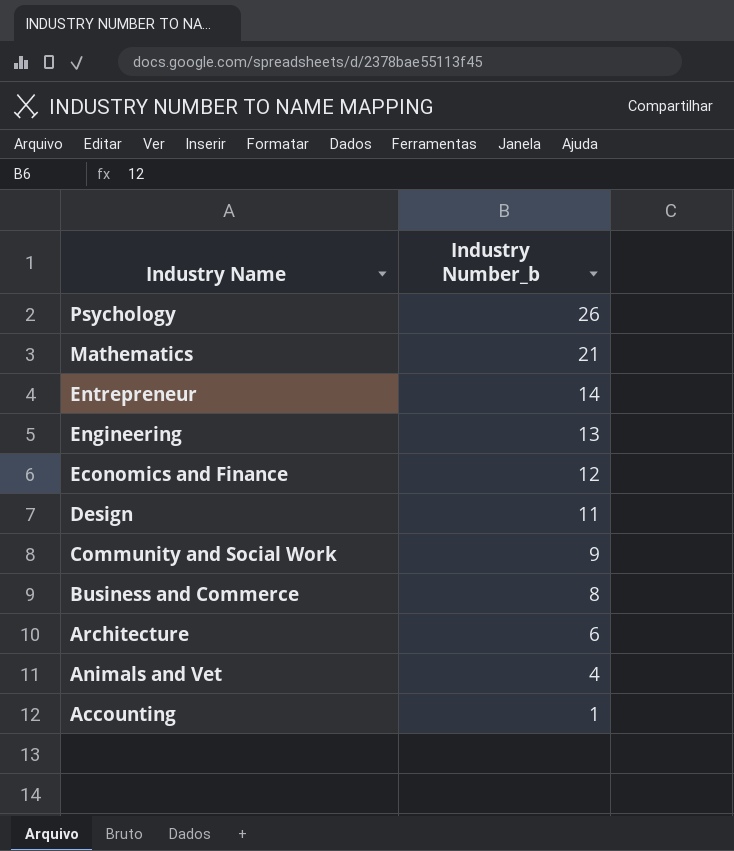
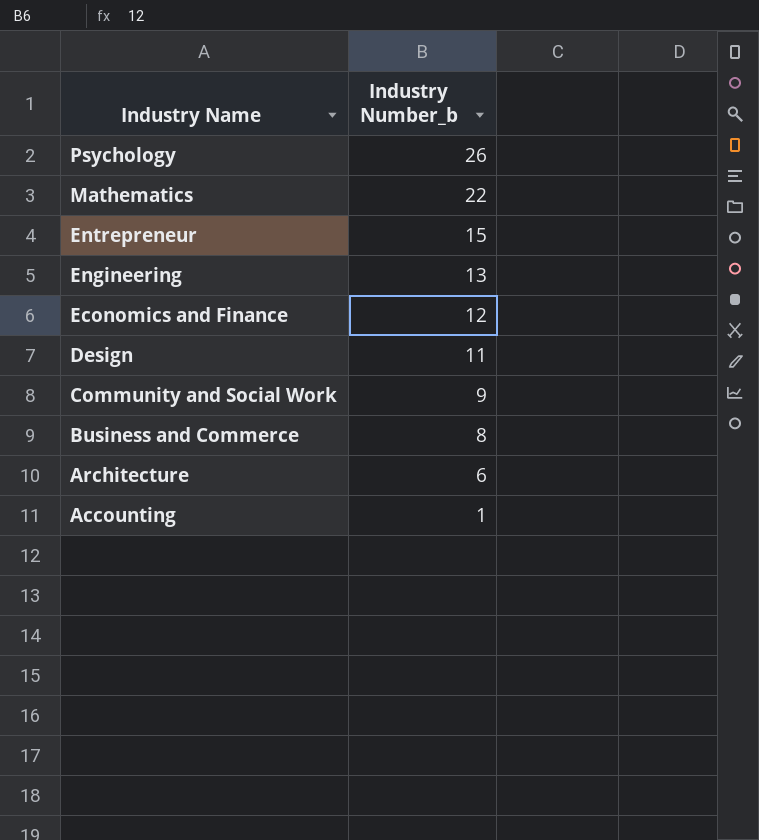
row Animals and Vet: 4 -> none
Mathematics | Industry Number_b: 21 -> 22
Entrepreneur | Industry Number_b: 14 -> 15

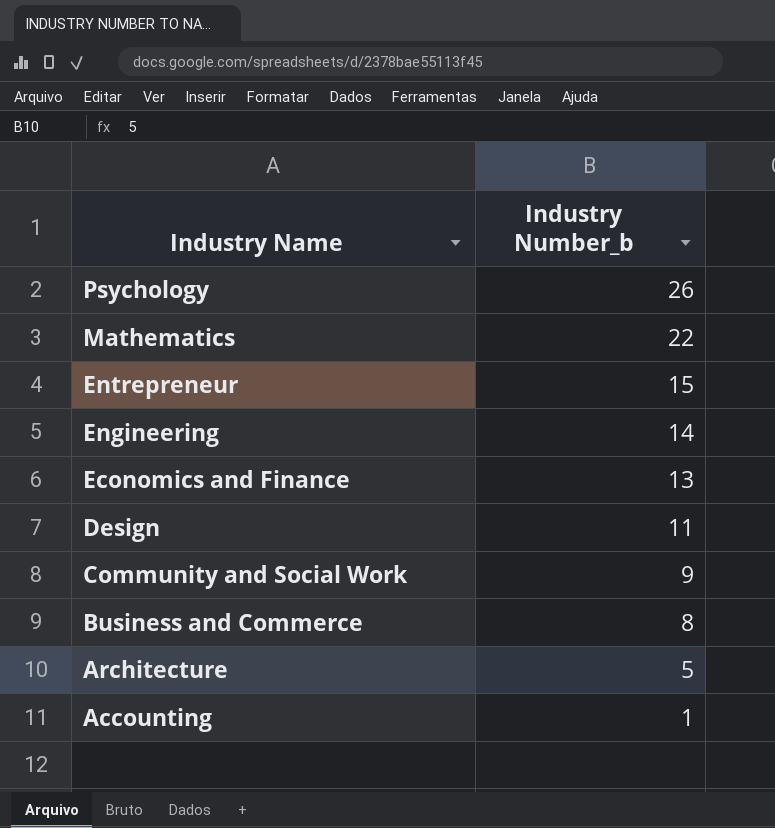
Engineering | Industry Number_b: 13 -> 14
Economics and Finance | Industry Number_b: 12 -> 13
Architecture | Industry Number_b: 6 -> 5

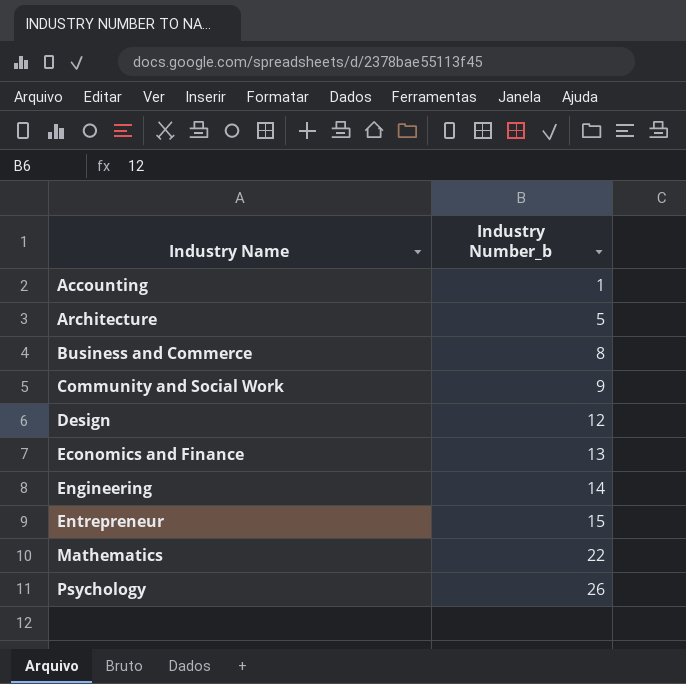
row order: Industry Name descending -> Industry Name ascending
Design | Industry Number_b: 11 -> 12

